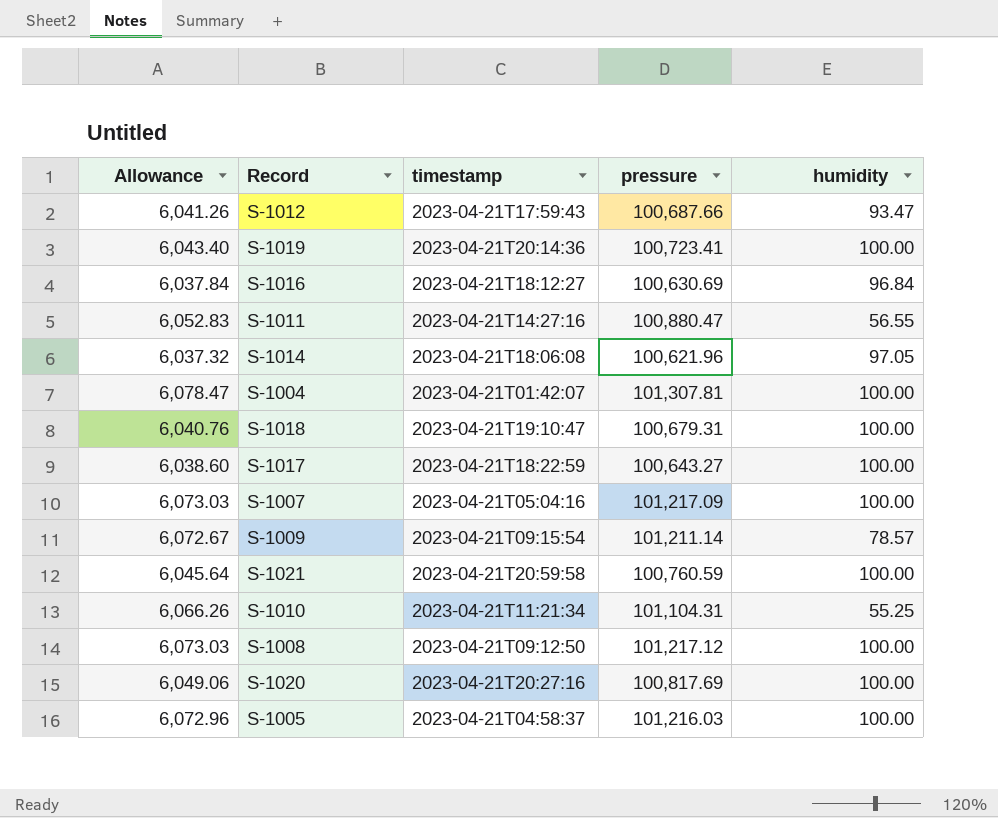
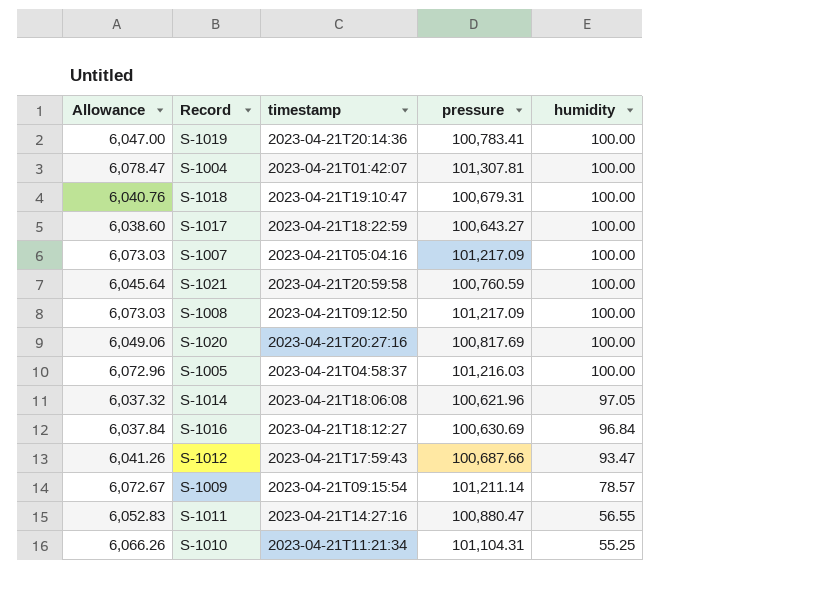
row order: none -> humidity descending
S-1019 | Allowance: 6,043.40 -> 6,047.00
S-1019 | pressure: 100,723.41 -> 100,783.41
S-1008 | pressure: 101,217.12 -> 101,217.09

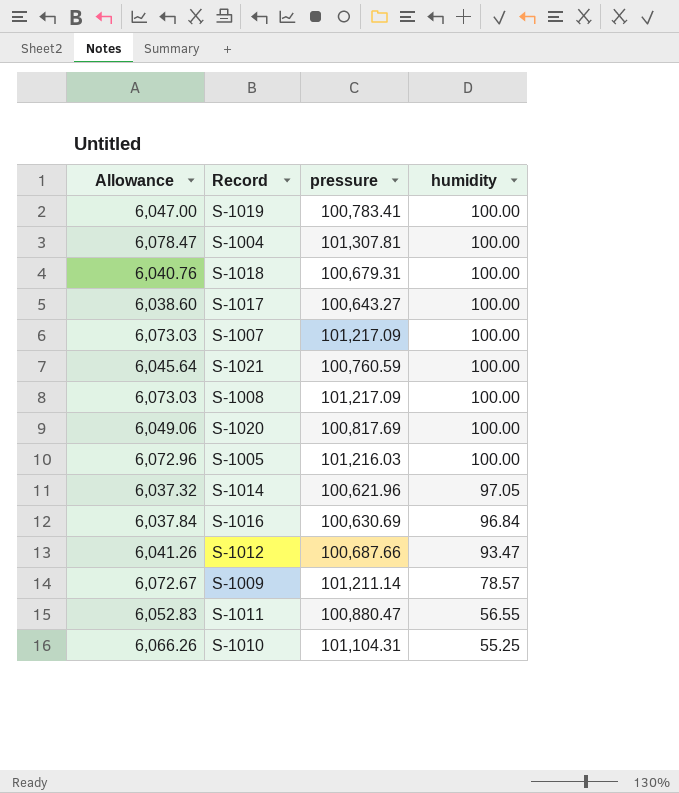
column timestamp | position: 3 -> none

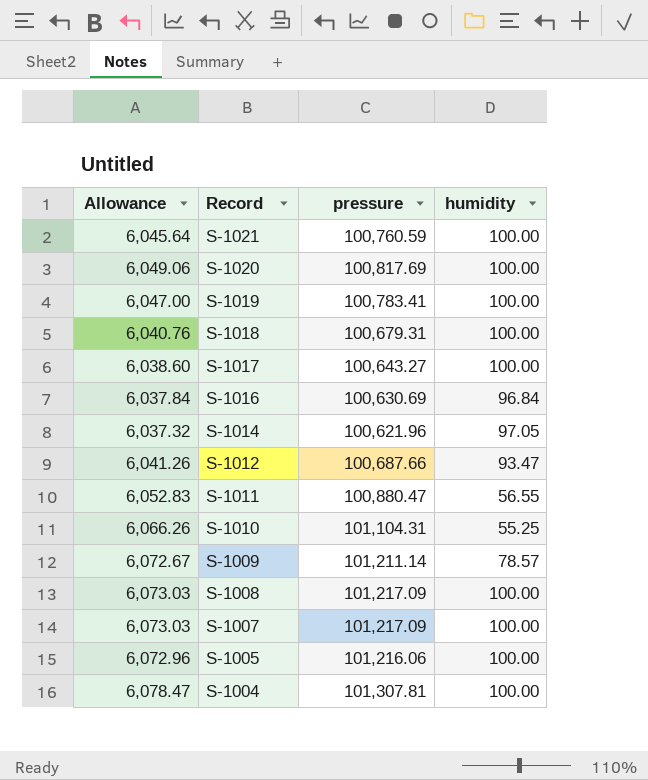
row order: humidity descending -> Record descending
S-1005 | pressure: 101,216.03 -> 101,216.06

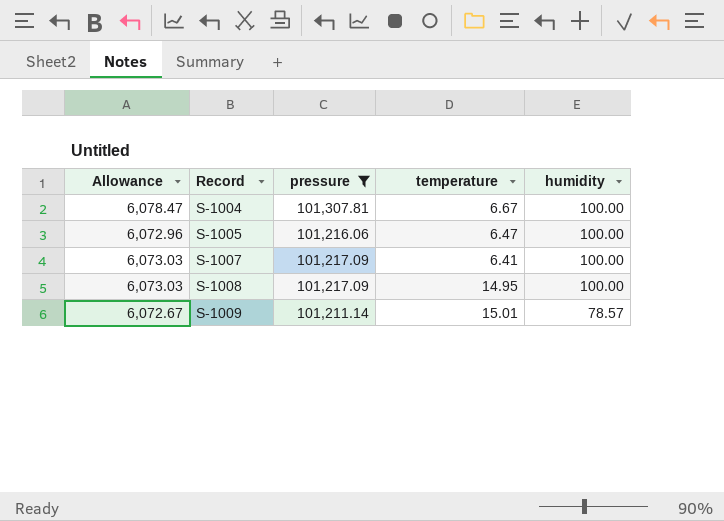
filter: none -> pressure >= 101,211.14
row order: Record descending -> Record ascending
column temperature | position: none -> 4

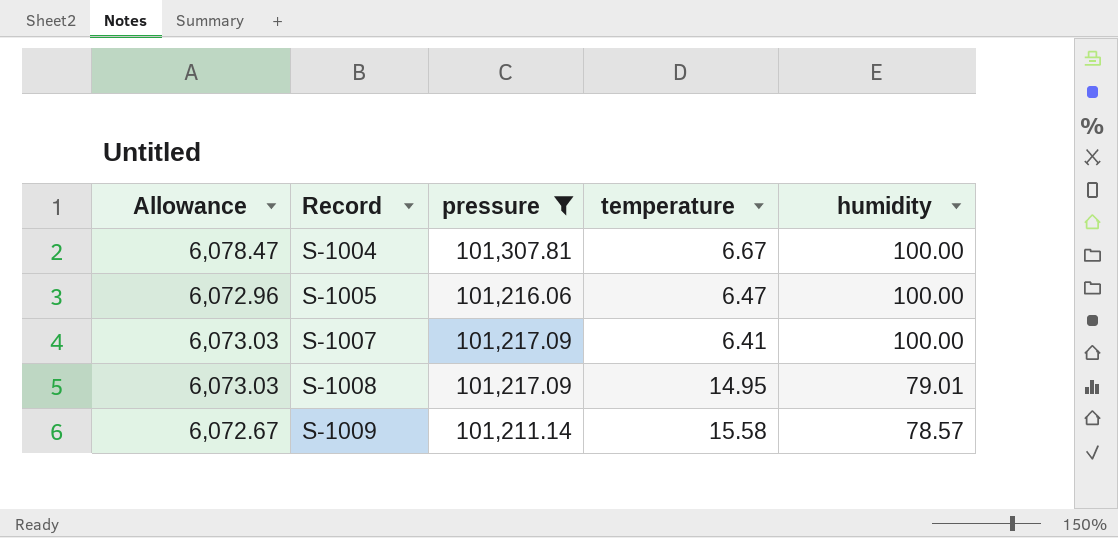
S-1008 | humidity: 100.00 -> 79.01
S-1009 | temperature: 15.01 -> 15.58

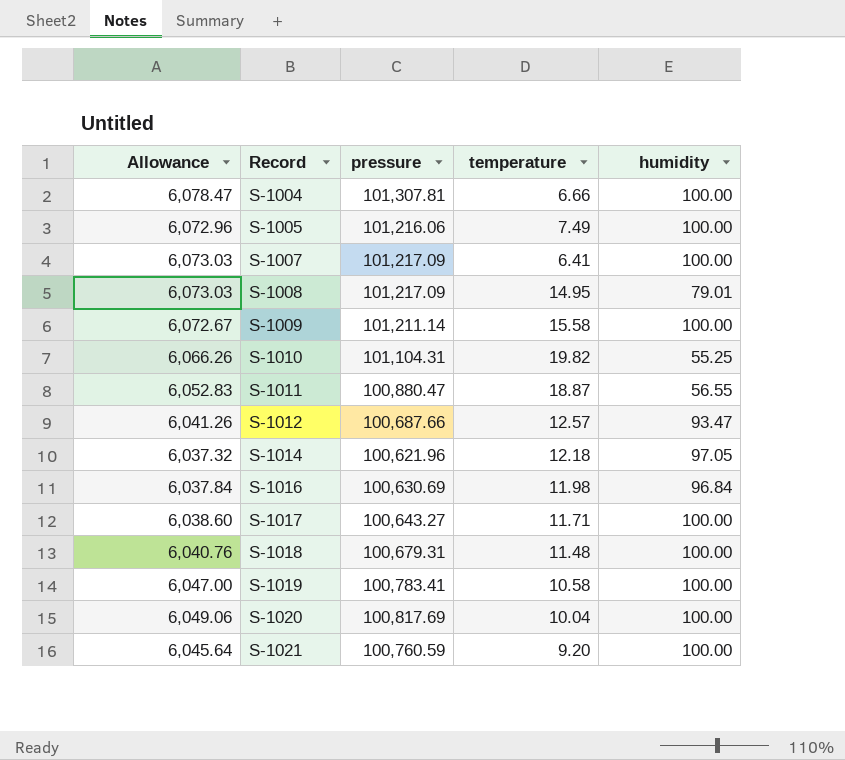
filter: pressure >= 101,211.14 -> none
S-1004 | temperature: 6.67 -> 6.66
S-1005 | temperature: 6.47 -> 7.49
S-1009 | humidity: 78.57 -> 100.00

